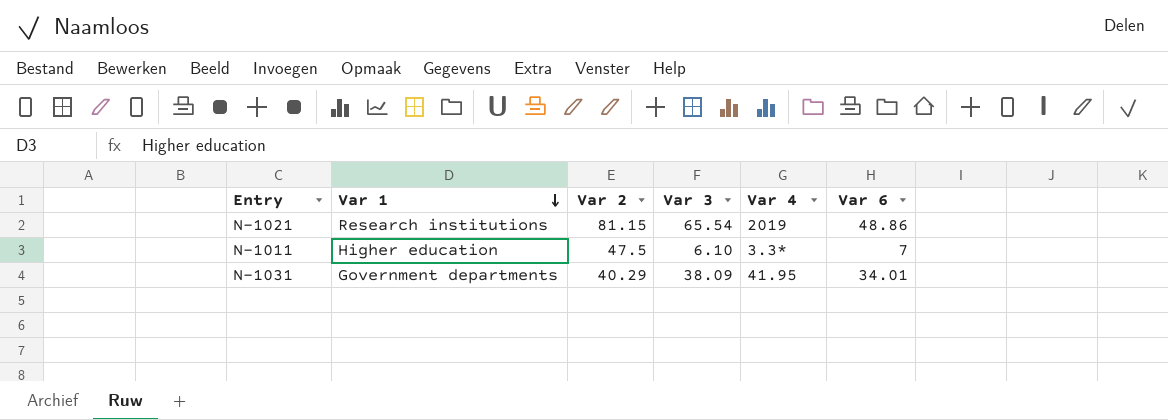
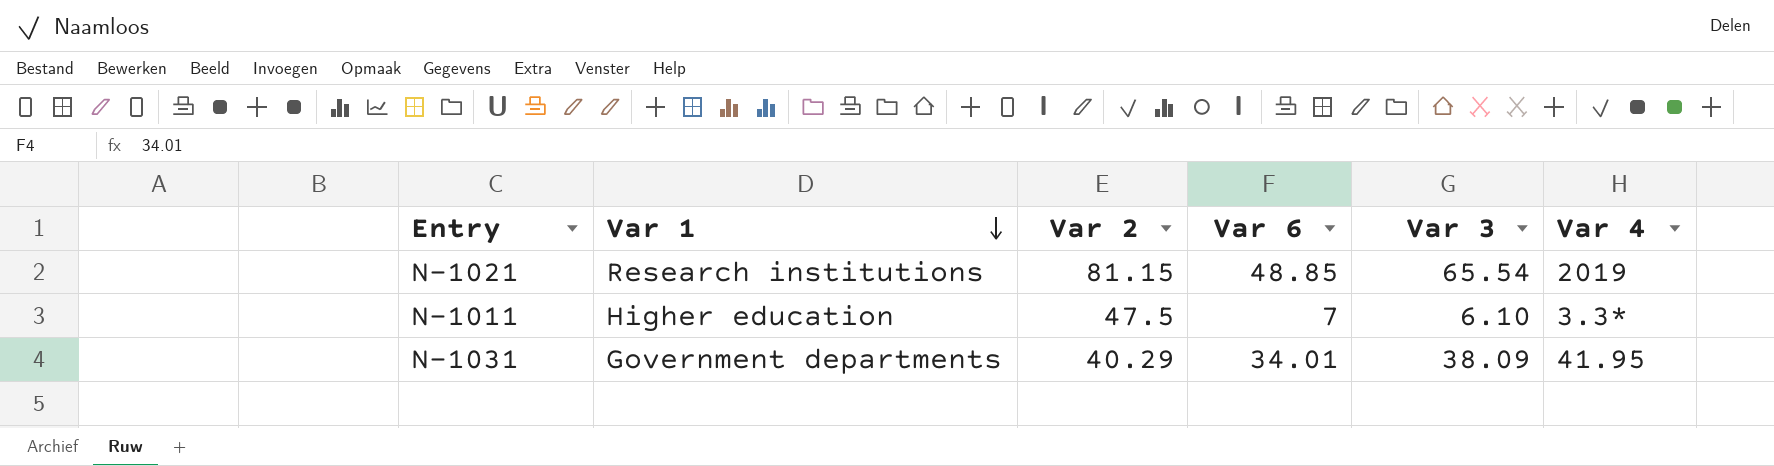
column Var 6 | position: 6 -> 4
N-1021 | Var 6: 48.86 -> 48.85

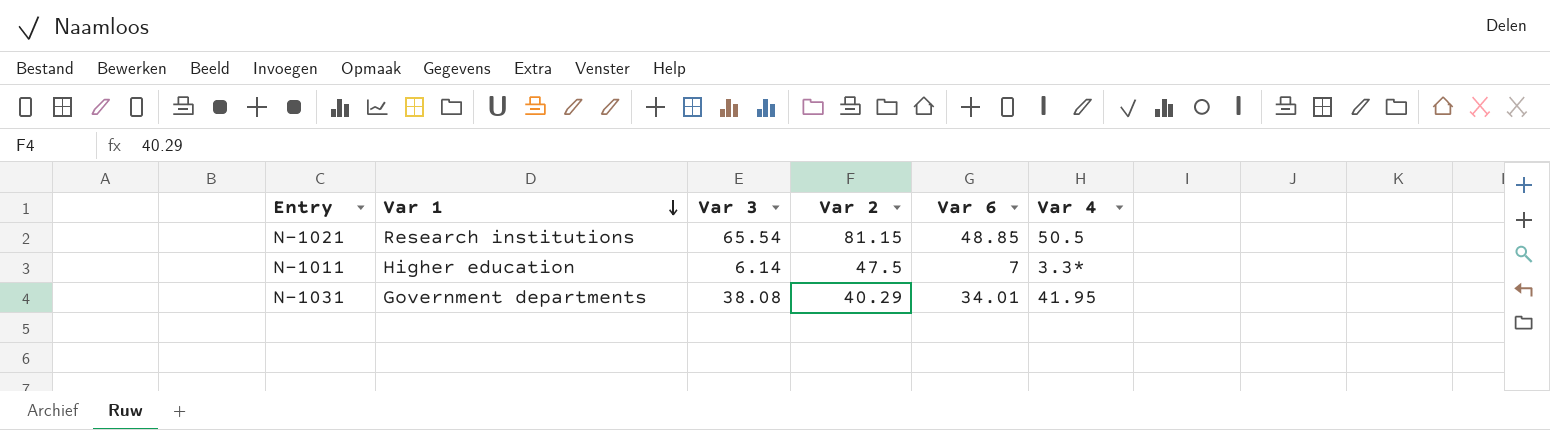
column Var 3 | position: 5 -> 3
N-1021 | Var 4: 2019 -> 50.5
N-1011 | Var 3: 6.10 -> 6.14
N-1031 | Var 3: 38.09 -> 38.08

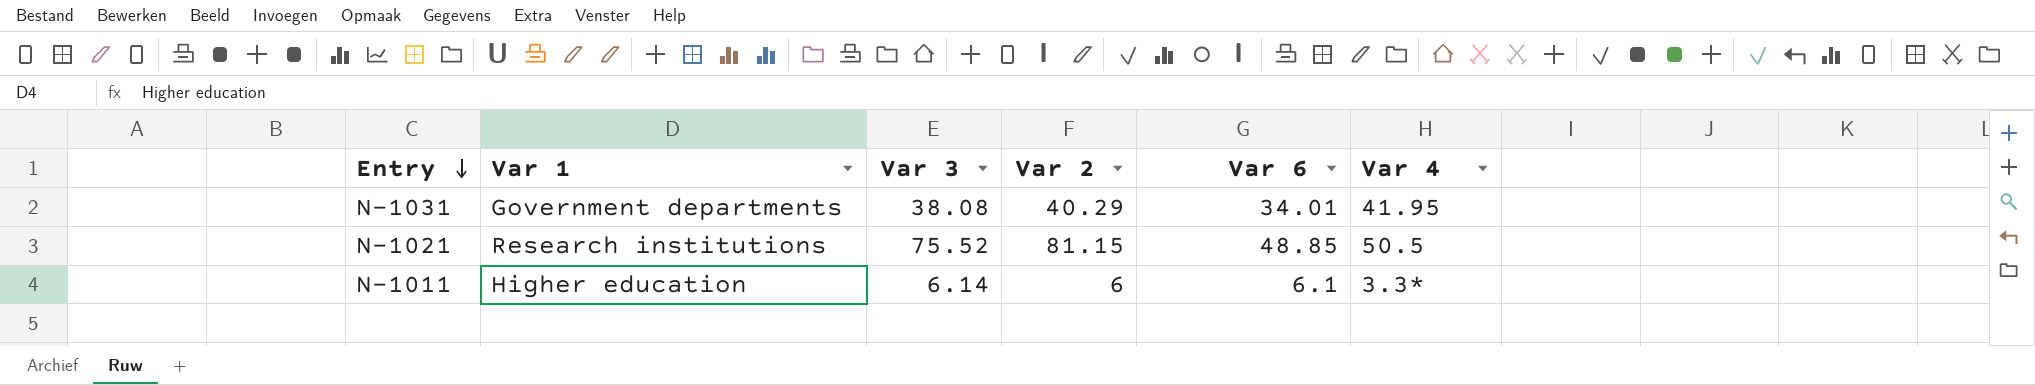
row order: Var 1 descending -> Entry descending
N-1021 | Var 3: 65.54 -> 75.52
N-1011 | Var 2: 47.5 -> 6
N-1011 | Var 6: 7 -> 6.1

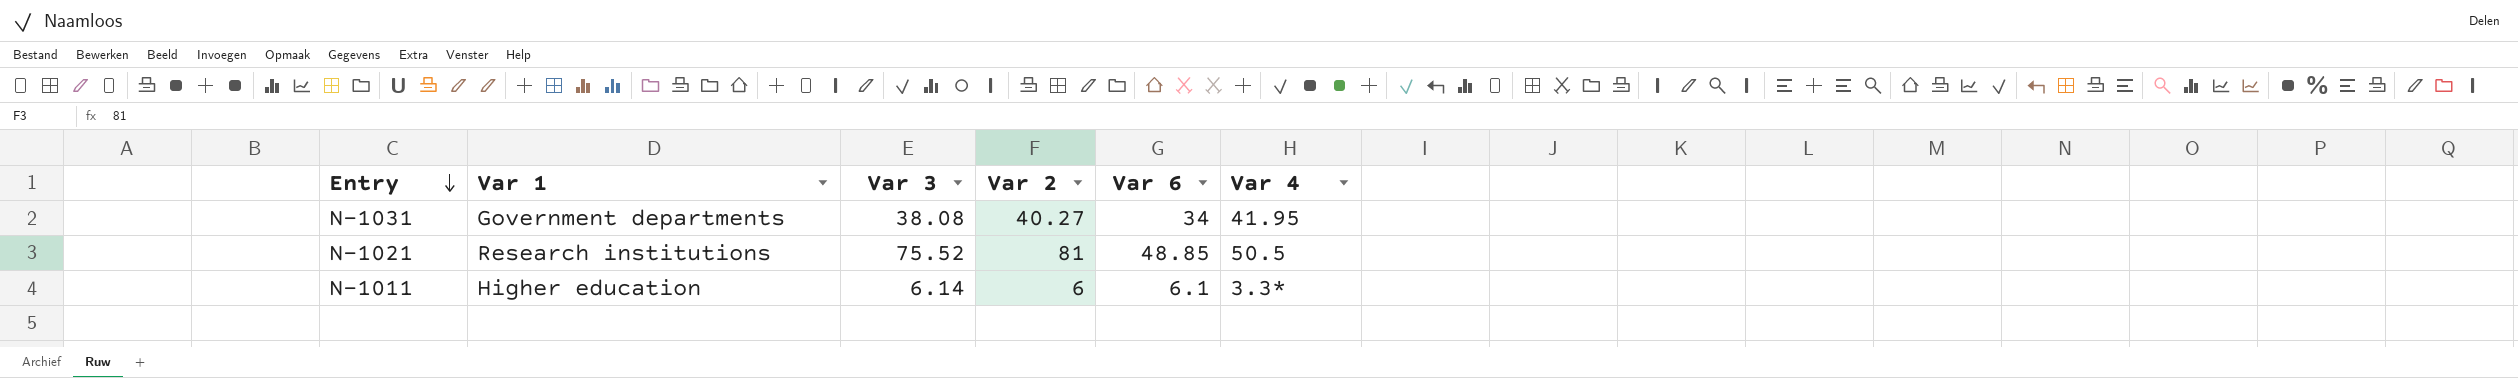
N-1031 | Var 2: 40.29 -> 40.27
N-1031 | Var 6: 34.01 -> 34
N-1021 | Var 2: 81.15 -> 81

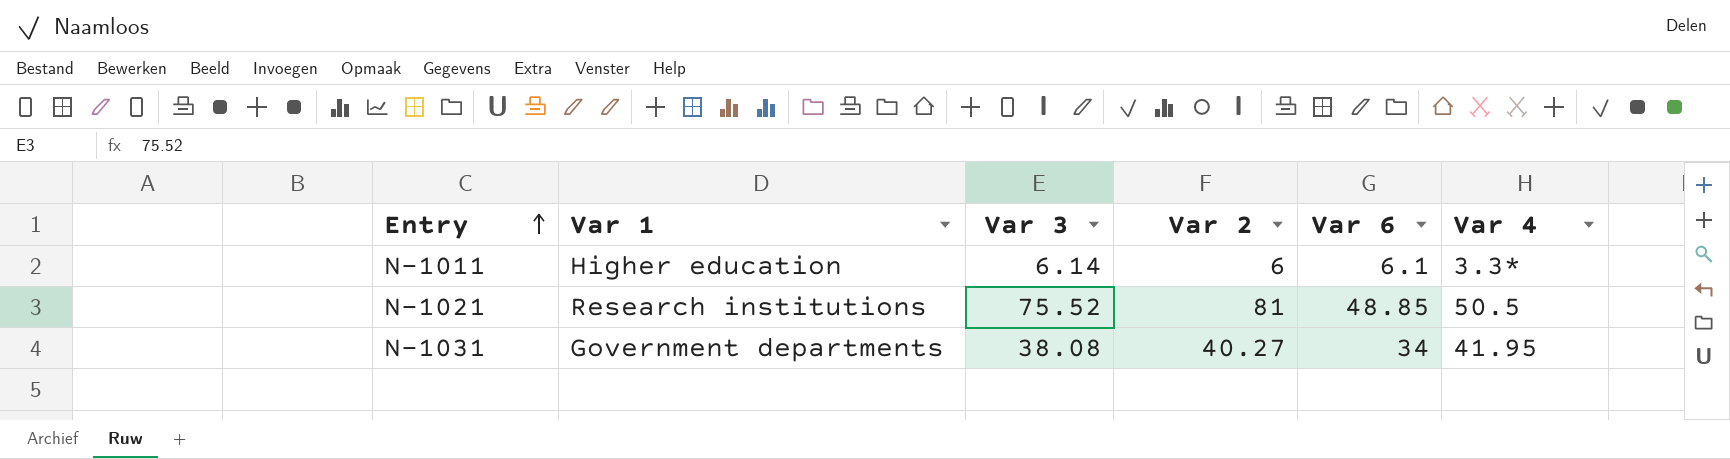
row order: Entry descending -> Entry ascending

